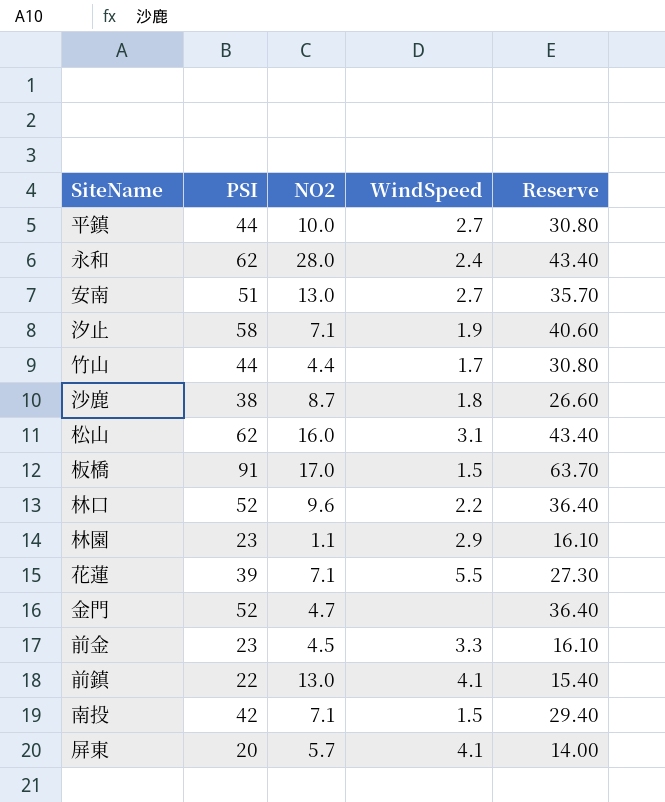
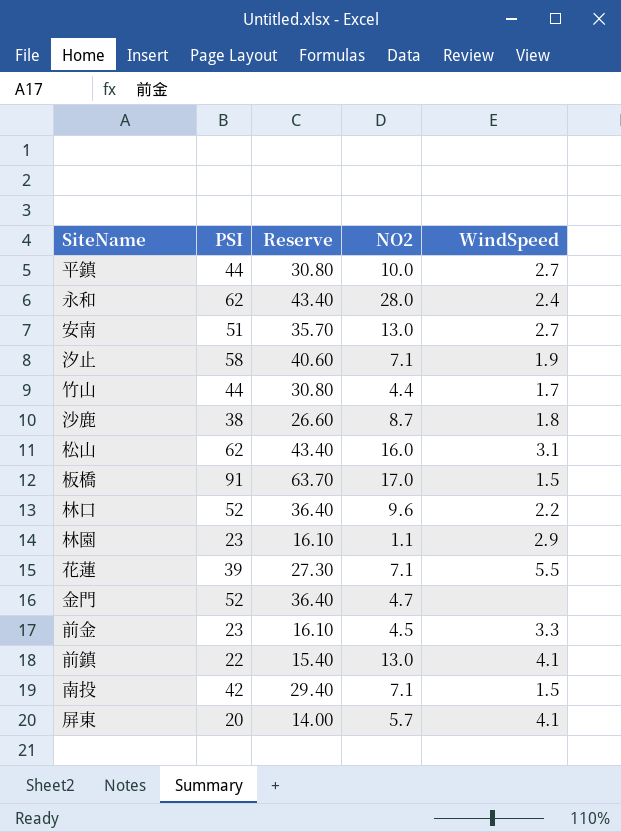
column Reserve | position: 5 -> 3

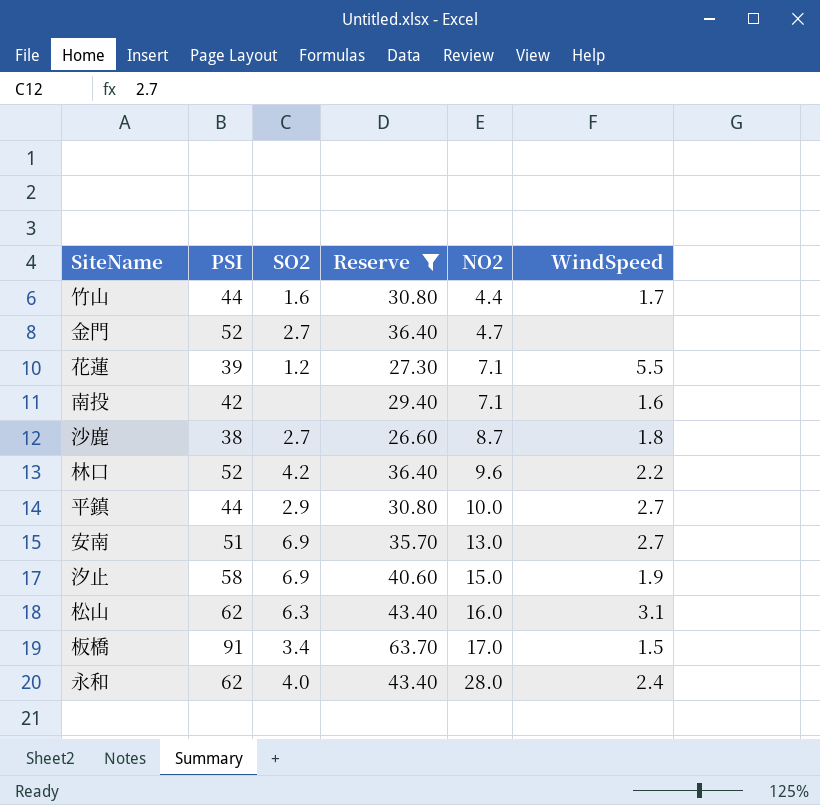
filter: none -> Reserve >= 26.60
row order: none -> NO2 ascending
column SO2 | position: none -> 3
南投 | WindSpeed: 1.5 -> 1.6
汐止 | NO2: 7.1 -> 15.0

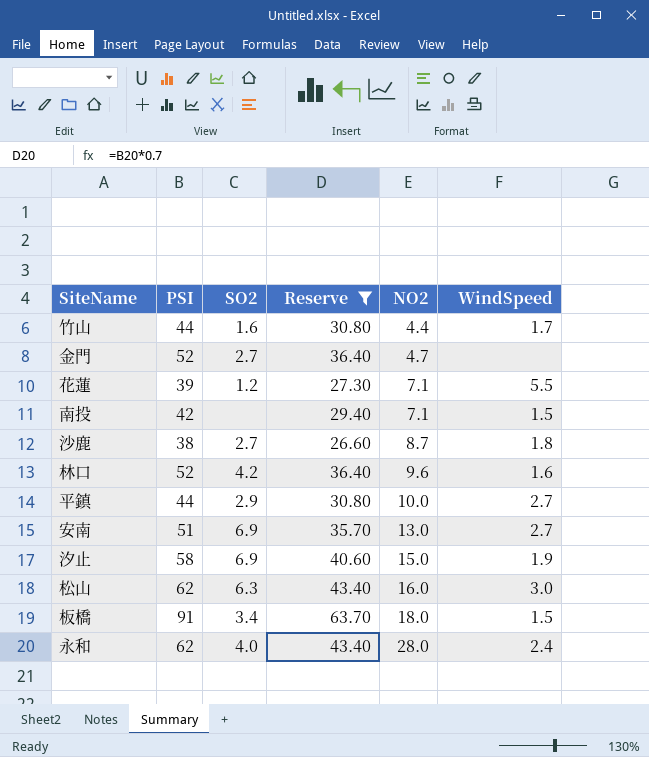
南投 | WindSpeed: 1.6 -> 1.5
林口 | WindSpeed: 2.2 -> 1.6
松山 | WindSpeed: 3.1 -> 3.0
板橋 | NO2: 17.0 -> 18.0

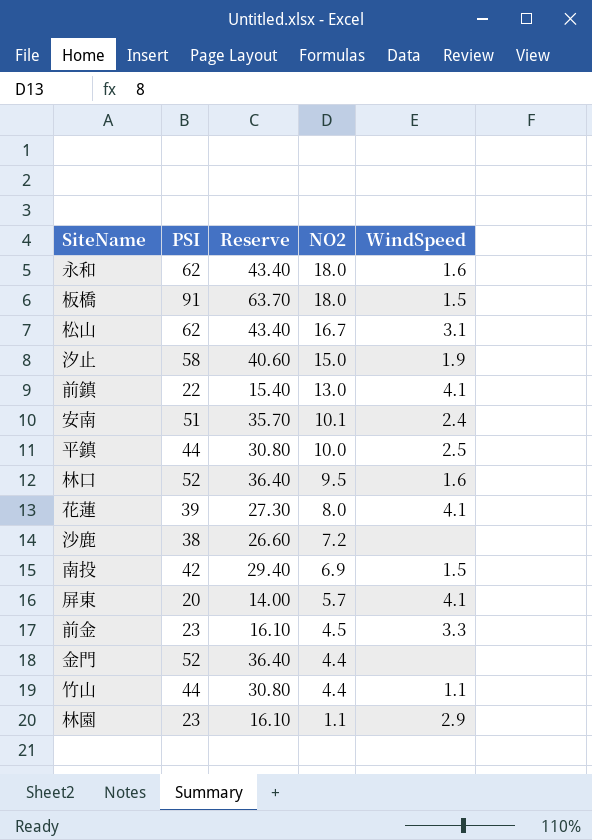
filter: Reserve >= 26.60 -> none
row order: NO2 ascending -> NO2 descending
column SO2 | position: 3 -> none
永和 | NO2: 28.0 -> 18.0
永和 | WindSpeed: 2.4 -> 1.6
松山 | NO2: 16.0 -> 16.7
松山 | WindSpeed: 3.0 -> 3.1
安南 | NO2: 13.0 -> 10.1
安南 | WindSpeed: 2.7 -> 2.4
平鎮 | WindSpeed: 2.7 -> 2.5
林口 | NO2: 9.6 -> 9.5
花蓮 | NO2: 7.1 -> 8.0
花蓮 | WindSpeed: 5.5 -> 4.1
沙鹿 | NO2: 8.7 -> 7.2
沙鹿 | WindSpeed: 1.8 -> none
南投 | NO2: 7.1 -> 6.9
金門 | NO2: 4.7 -> 4.4
竹山 | WindSpeed: 1.7 -> 1.1

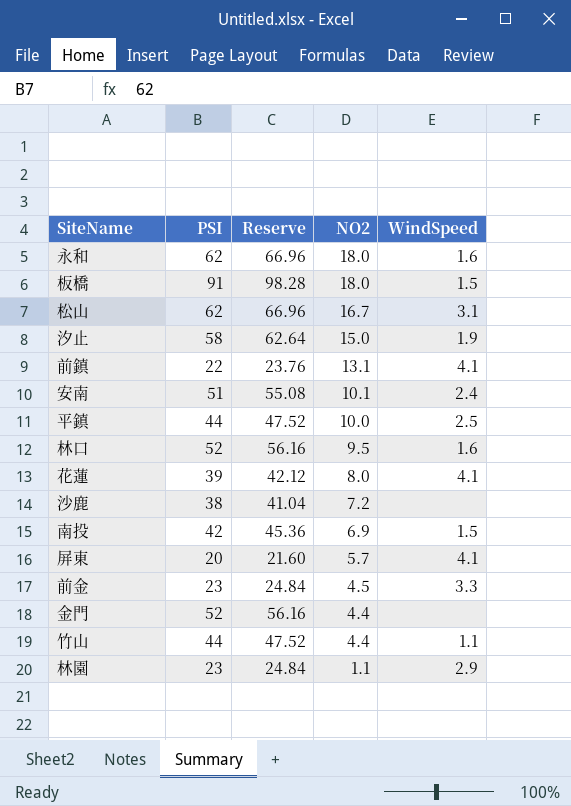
column Reserve | formula: [PSI] * 0.7 -> [PSI] * 1.08
前鎮 | NO2: 13.0 -> 13.1

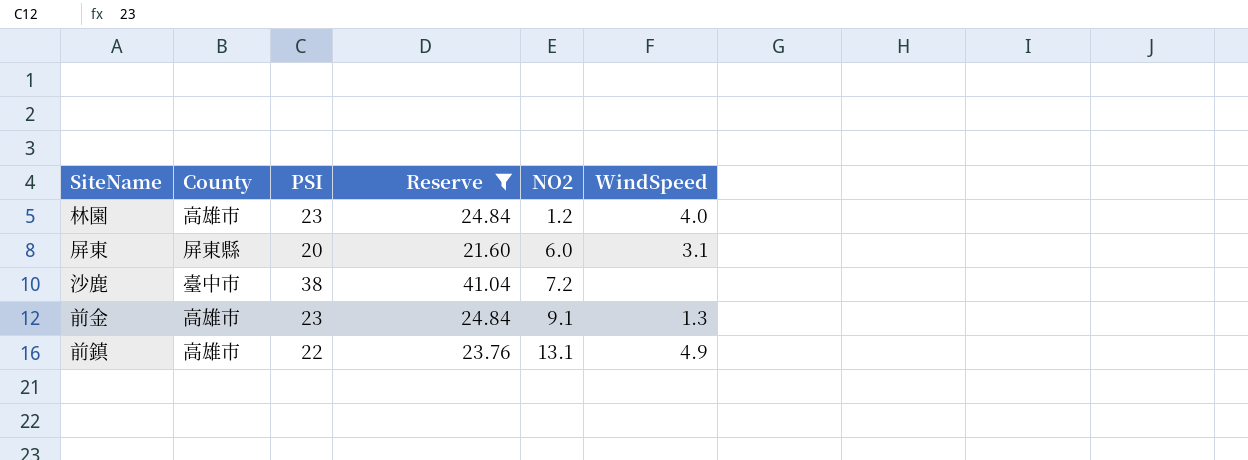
filter: none -> Reserve <= 41.04
row order: NO2 descending -> NO2 ascending
column County | position: none -> 2
林園 | NO2: 1.1 -> 1.2
林園 | WindSpeed: 2.9 -> 4.0
屏東 | NO2: 5.7 -> 6.0
屏東 | WindSpeed: 4.1 -> 3.1
前金 | NO2: 4.5 -> 9.1
前金 | WindSpeed: 3.3 -> 1.3
前鎮 | WindSpeed: 4.1 -> 4.9

